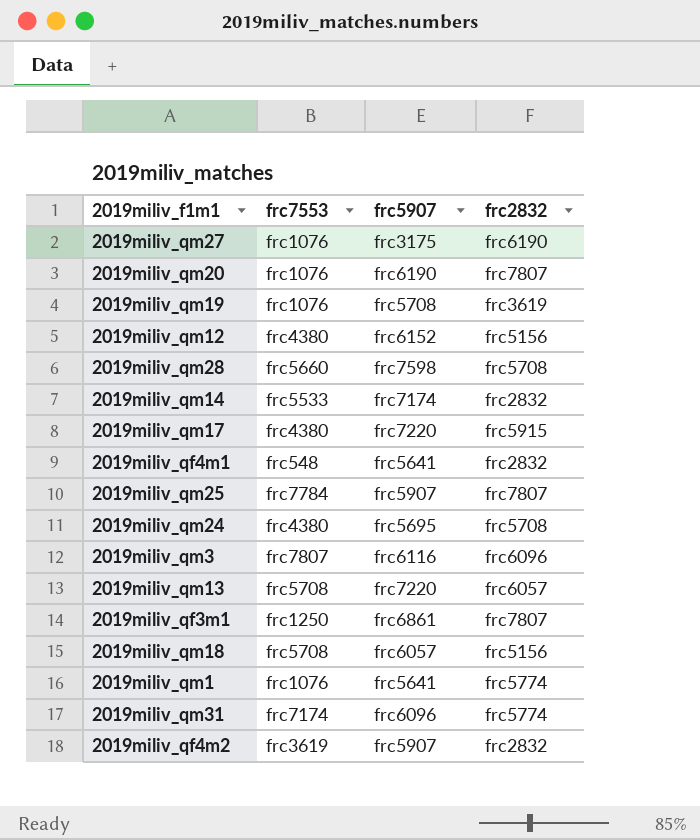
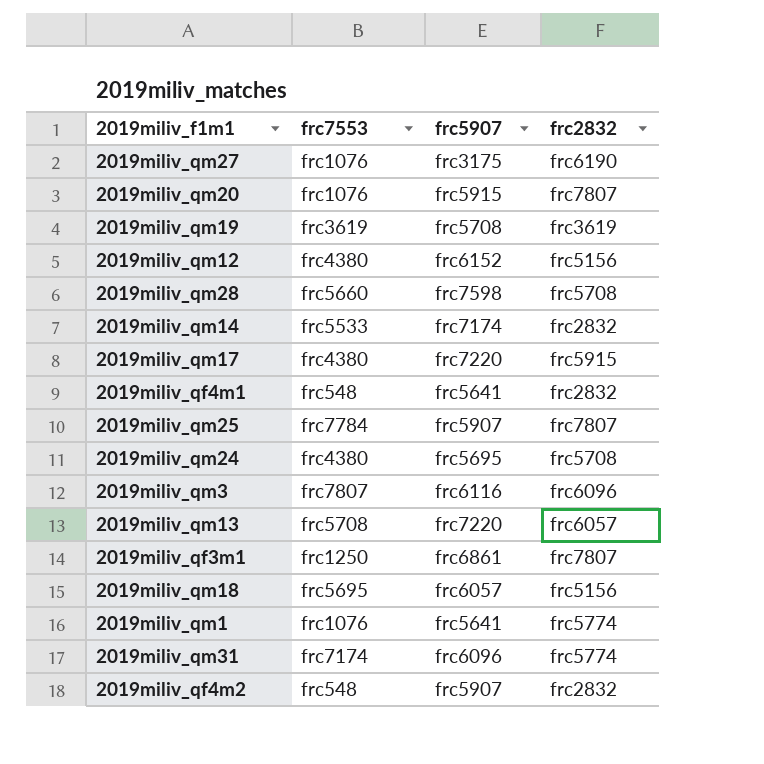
2019miliv_qm20 | frc5907: frc6190 -> frc5915
2019miliv_qm19 | frc7553: frc1076 -> frc3619
2019miliv_qm18 | frc7553: frc5708 -> frc5695
2019miliv_qf4m2 | frc7553: frc3619 -> frc548

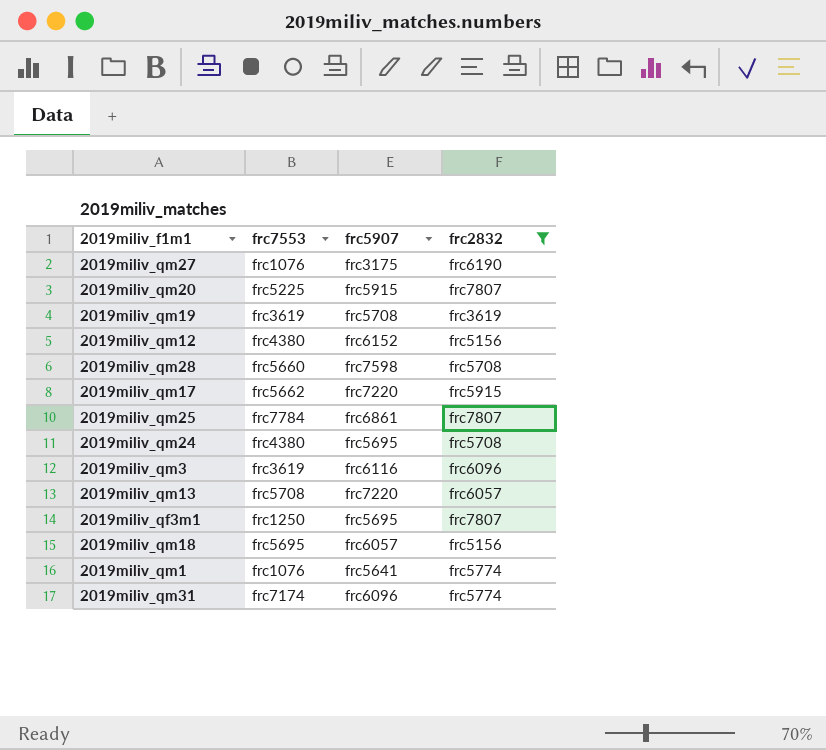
filter: none -> frc2832 != frc2832
2019miliv_qm20 | frc7553: frc1076 -> frc5225
2019miliv_qm17 | frc7553: frc4380 -> frc5662
2019miliv_qm25 | frc5907: frc5907 -> frc6861
2019miliv_qm3 | frc7553: frc7807 -> frc3619
2019miliv_qf3m1 | frc5907: frc6861 -> frc5695

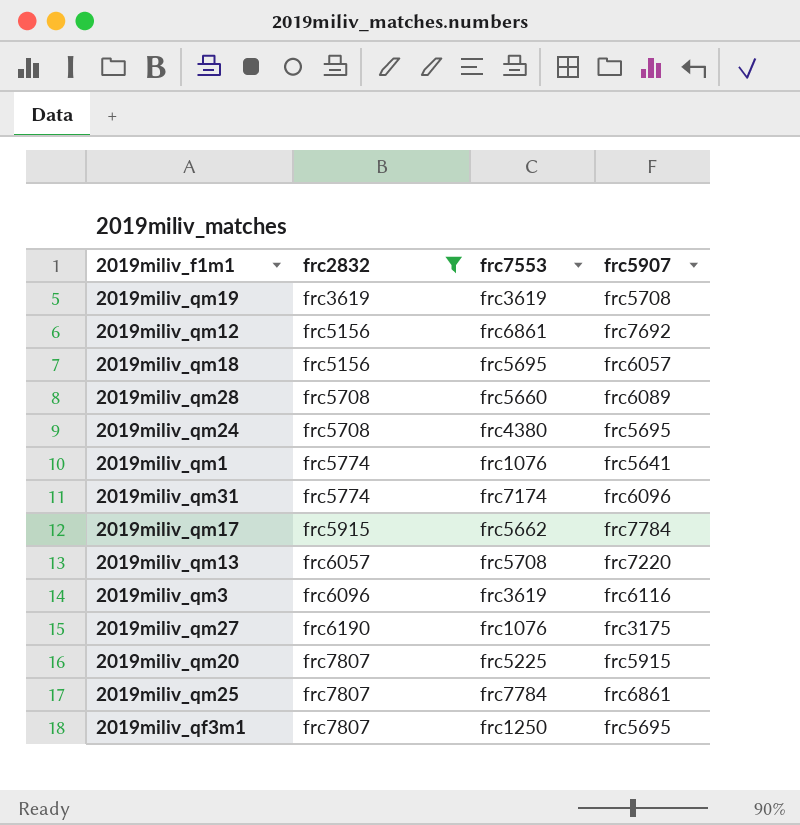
row order: none -> frc2832 ascending
column frc2832 | position: 4 -> 2
2019miliv_qm12 | frc7553: frc4380 -> frc6861
2019miliv_qm12 | frc5907: frc6152 -> frc7692
2019miliv_qm28 | frc5907: frc7598 -> frc6089
2019miliv_qm17 | frc5907: frc7220 -> frc7784

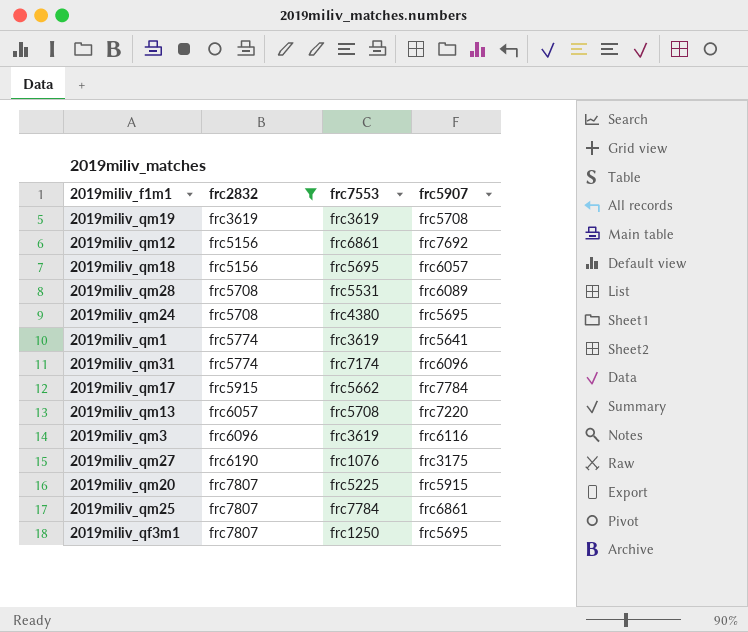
2019miliv_qm28 | frc7553: frc5660 -> frc5531
2019miliv_qm1 | frc7553: frc1076 -> frc3619

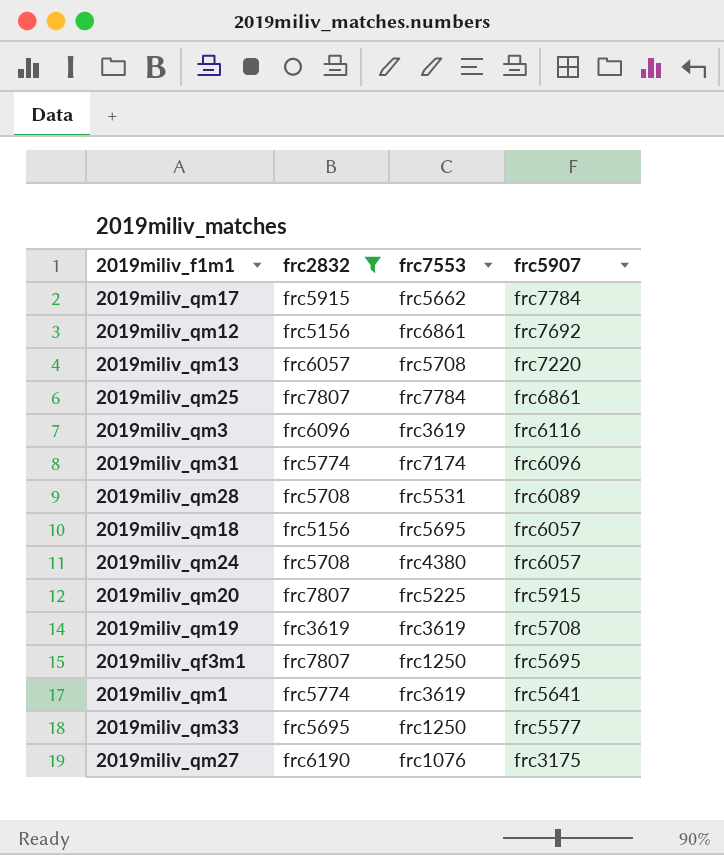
row order: frc2832 ascending -> frc5907 descending
2019miliv_qm24 | frc5907: frc5695 -> frc6057
row 2019miliv_qm33: none -> frc5695 | frc1250 | frc5577

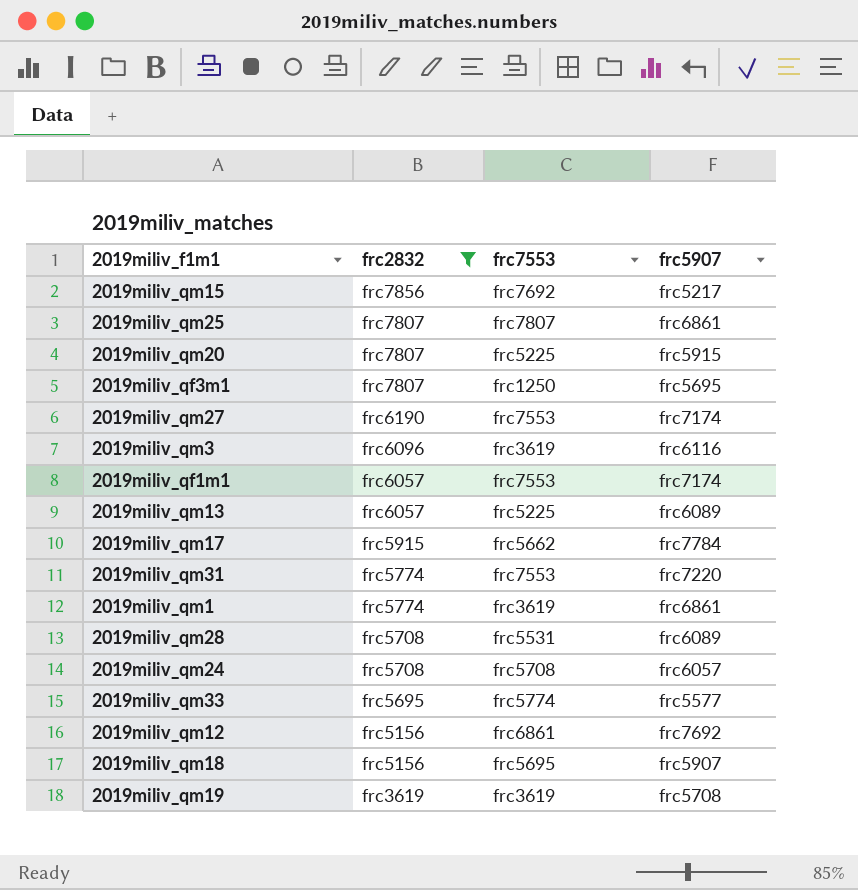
row order: frc5907 descending -> frc2832 descending
row 2019miliv_qm15: none -> frc7856 | frc7692 | frc5217
2019miliv_qm25 | frc7553: frc7784 -> frc7807
2019miliv_qm27 | frc7553: frc1076 -> frc7553
2019miliv_qm27 | frc5907: frc3175 -> frc7174
row 2019miliv_qf1m1: none -> frc6057 | frc7553 | frc7174
2019miliv_qm13 | frc7553: frc5708 -> frc5225
2019miliv_qm13 | frc5907: frc7220 -> frc6089
2019miliv_qm31 | frc7553: frc7174 -> frc7553
2019miliv_qm31 | frc5907: frc6096 -> frc7220
2019miliv_qm1 | frc5907: frc5641 -> frc6861
2019miliv_qm24 | frc7553: frc4380 -> frc5708
2019miliv_qm33 | frc7553: frc1250 -> frc5774
2019miliv_qm18 | frc5907: frc6057 -> frc5907

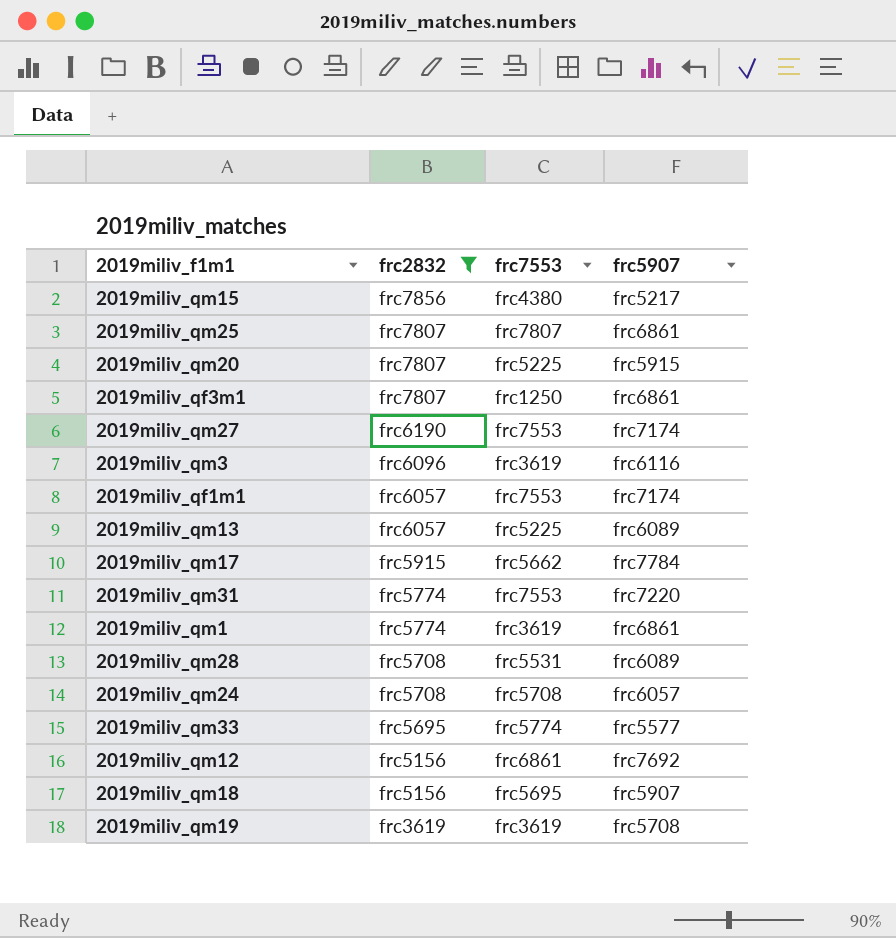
2019miliv_qm15 | frc7553: frc7692 -> frc4380
2019miliv_qf3m1 | frc5907: frc5695 -> frc6861

